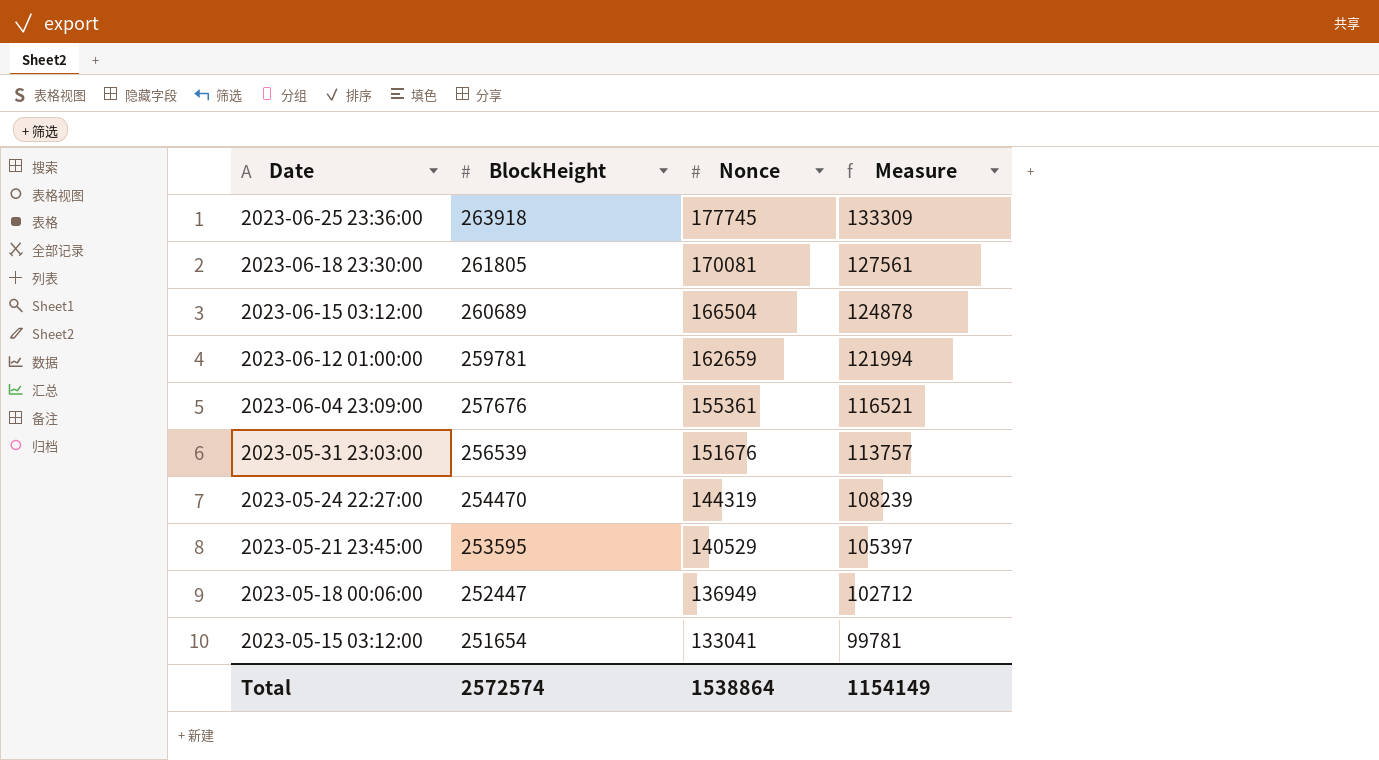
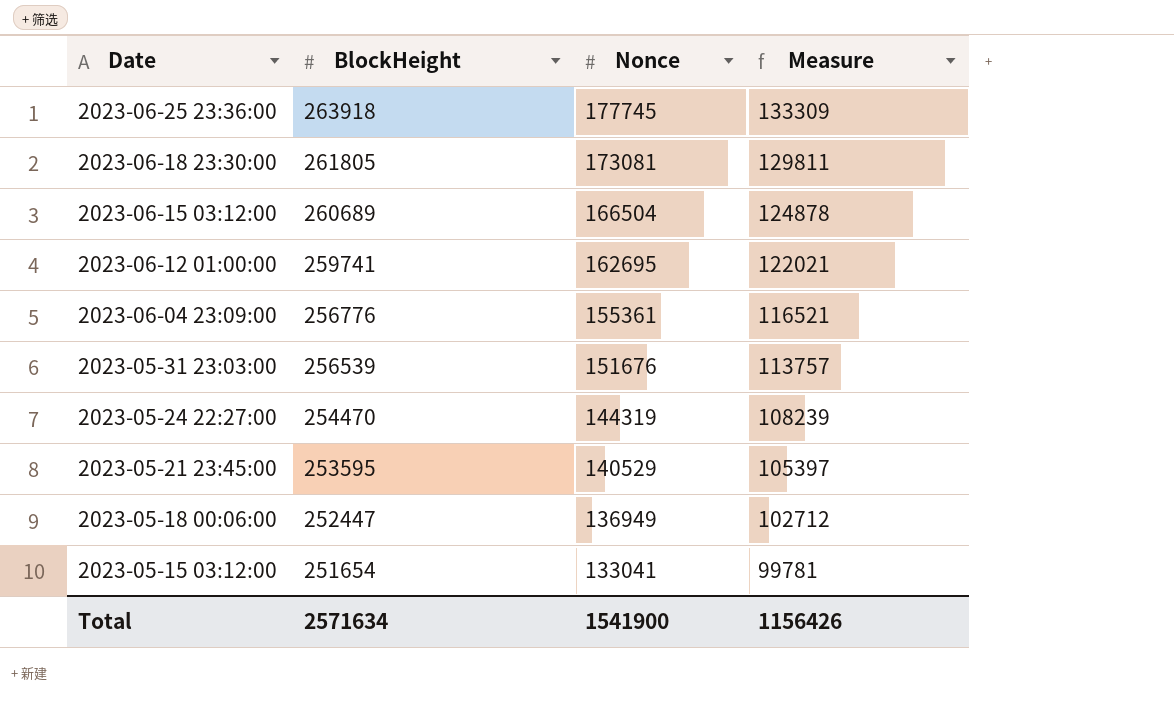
2023-06-18 23:30:00 | Nonce: 170081 -> 173081
2023-06-18 23:30:00 | Measure: 127561 -> 129811
2023-06-12 01:00:00 | BlockHeight: 259781 -> 259741
2023-06-12 01:00:00 | Nonce: 162659 -> 162695
2023-06-12 01:00:00 | Measure: 121994 -> 122021
2023-06-04 23:09:00 | BlockHeight: 257676 -> 256776
Total | BlockHeight: 2572574 -> 2571634
Total | Nonce: 1538864 -> 1541900
Total | Measure: 1154149 -> 1156426

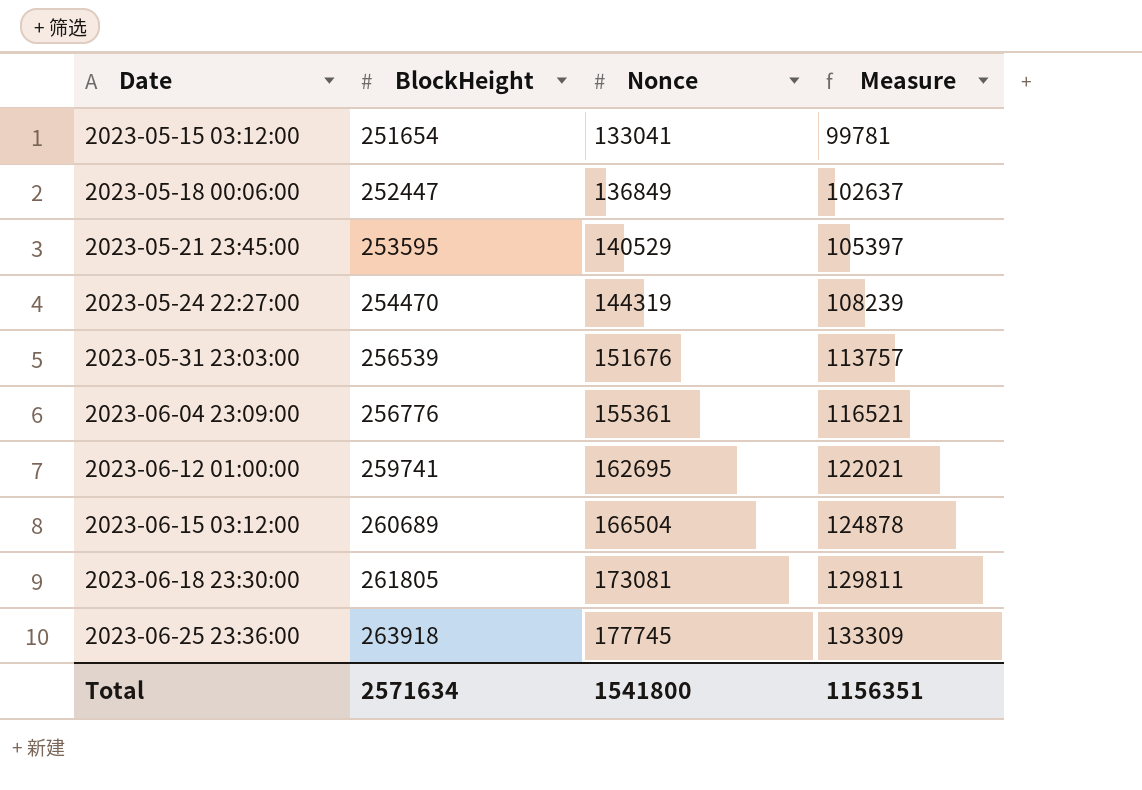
row order: Date descending -> Date ascending
2023-05-18 00:06:00 | Nonce: 136949 -> 136849
2023-05-18 00:06:00 | Measure: 102712 -> 102637
Total | Nonce: 1541900 -> 1541800
Total | Measure: 1156426 -> 1156351

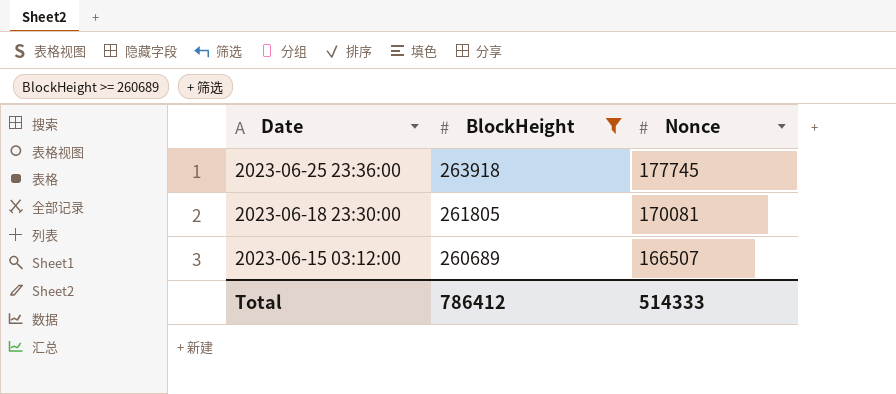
filter: none -> BlockHeight >= 260689
row order: Date ascending -> Date descending
column Measure | formula: [Nonce] * 0.75 -> none
2023-06-18 23:30:00 | Nonce: 173081 -> 170081
2023-06-15 03:12:00 | Nonce: 166504 -> 166507
Total | BlockHeight: 2571634 -> 786412
Total | Nonce: 1541800 -> 514333

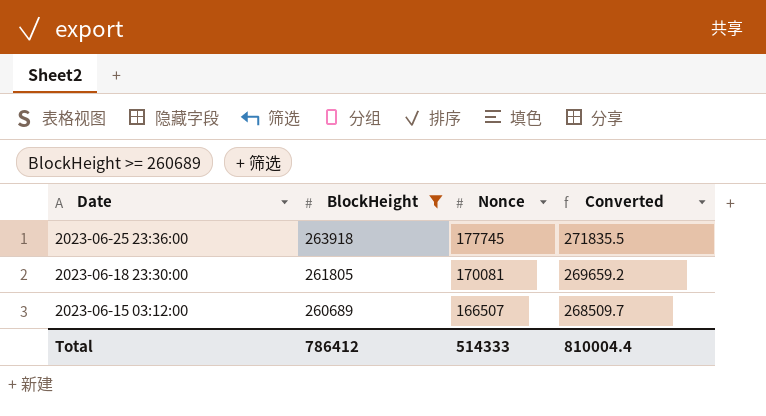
column Converted | formula: none -> [BlockHeight] * 1.03

